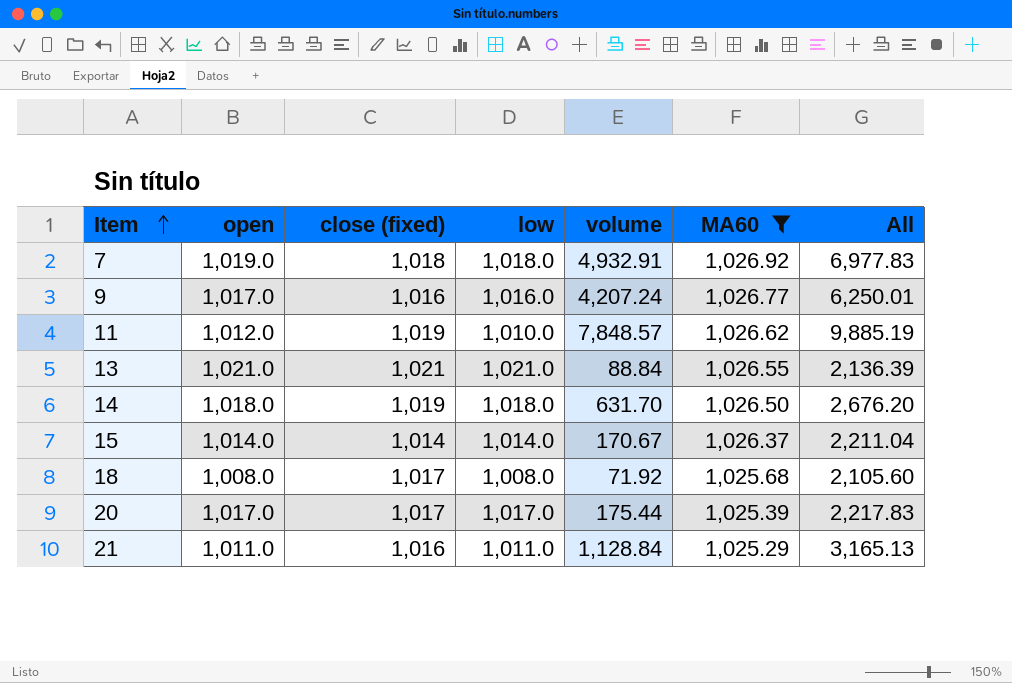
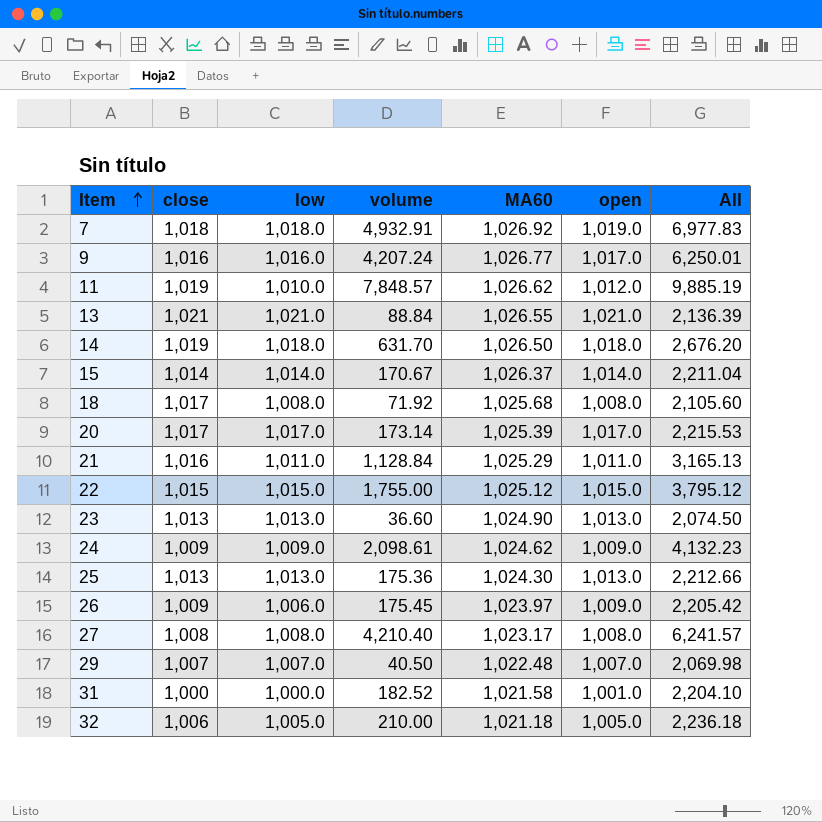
filter: MA60 >= 1,025.29 -> none
column name: close (fixed) -> close
column open | position: 2 -> 6
20 | volume: 175.44 -> 173.14
20 | All: 2,217.83 -> 2,215.53

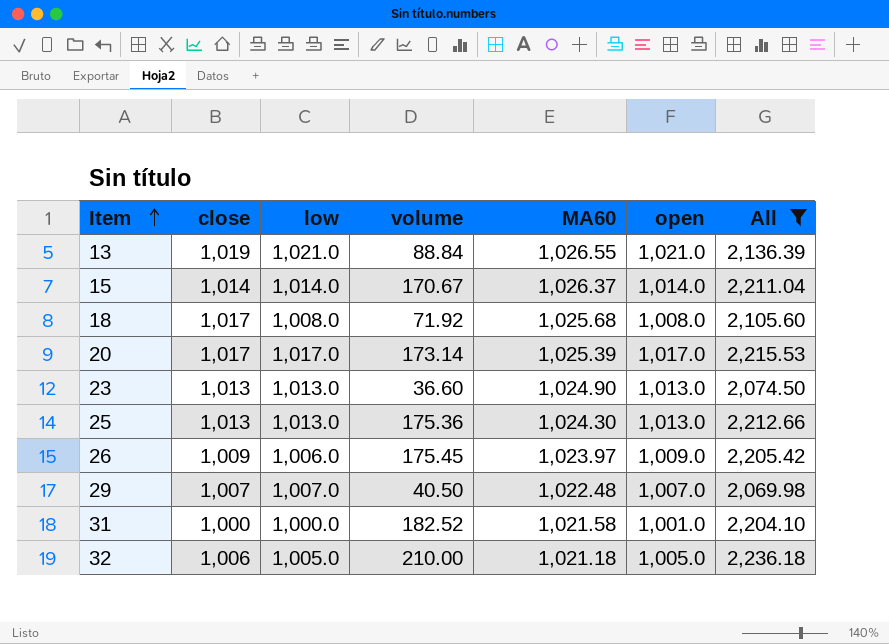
filter: none -> All <= 2,236.18
13 | close: 1,021 -> 1,019

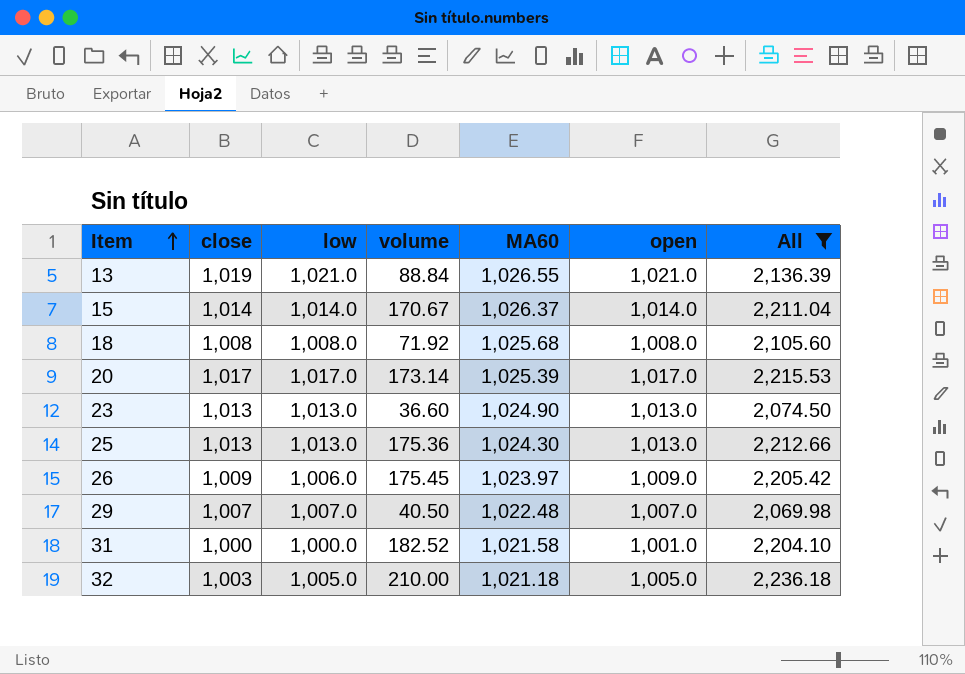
18 | close: 1,017 -> 1,008
32 | close: 1,006 -> 1,003

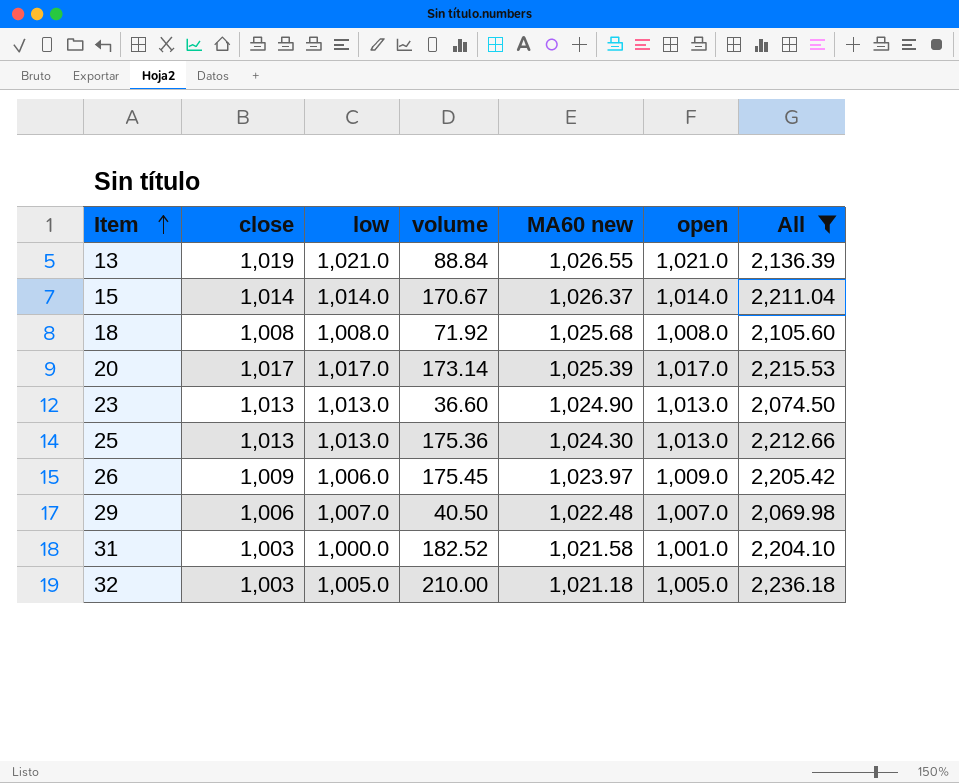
column name: MA60 -> MA60 new
29 | close: 1,007 -> 1,006
31 | close: 1,000 -> 1,003

